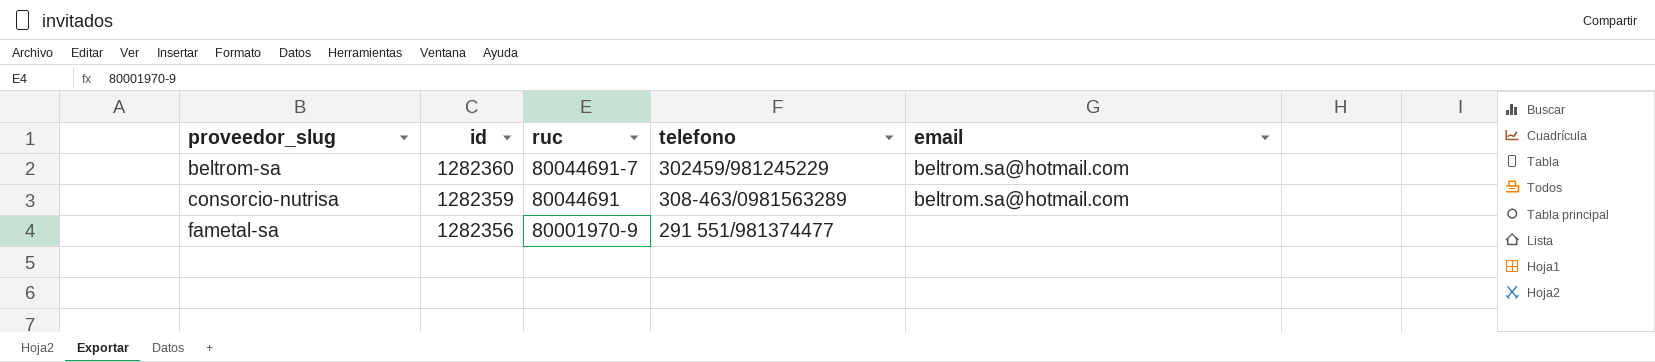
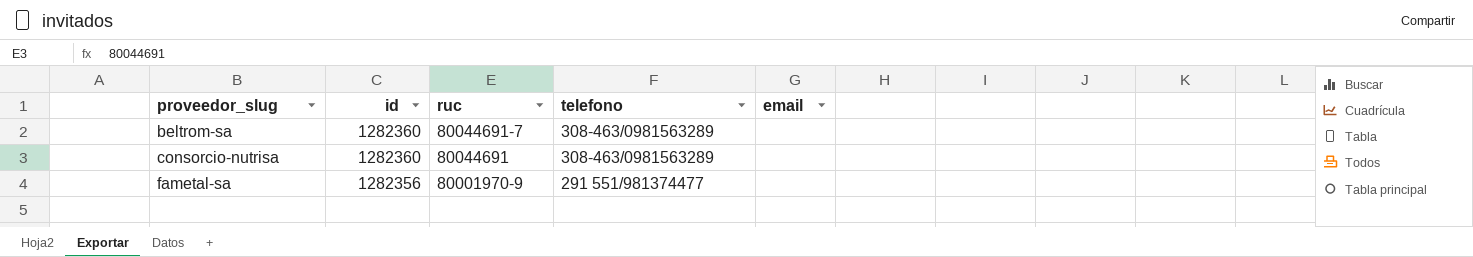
beltrom-sa | telefono: 302459/981245229 -> 308-463/0981563289
beltrom-sa | email: beltrom.sa@hotmail.com -> none
consorcio-nutrisa | id: 1282359 -> 1282360
consorcio-nutrisa | email: beltrom.sa@hotmail.com -> none

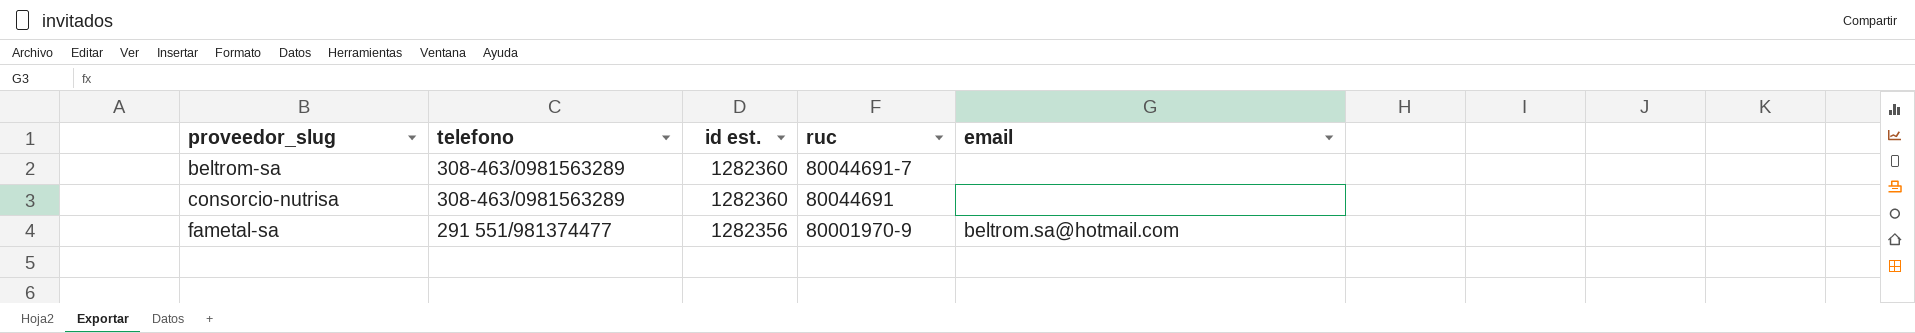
column telefono | position: 4 -> 2
column name: id -> id est.
fametal-sa | email: none -> beltrom.sa@hotmail.com

